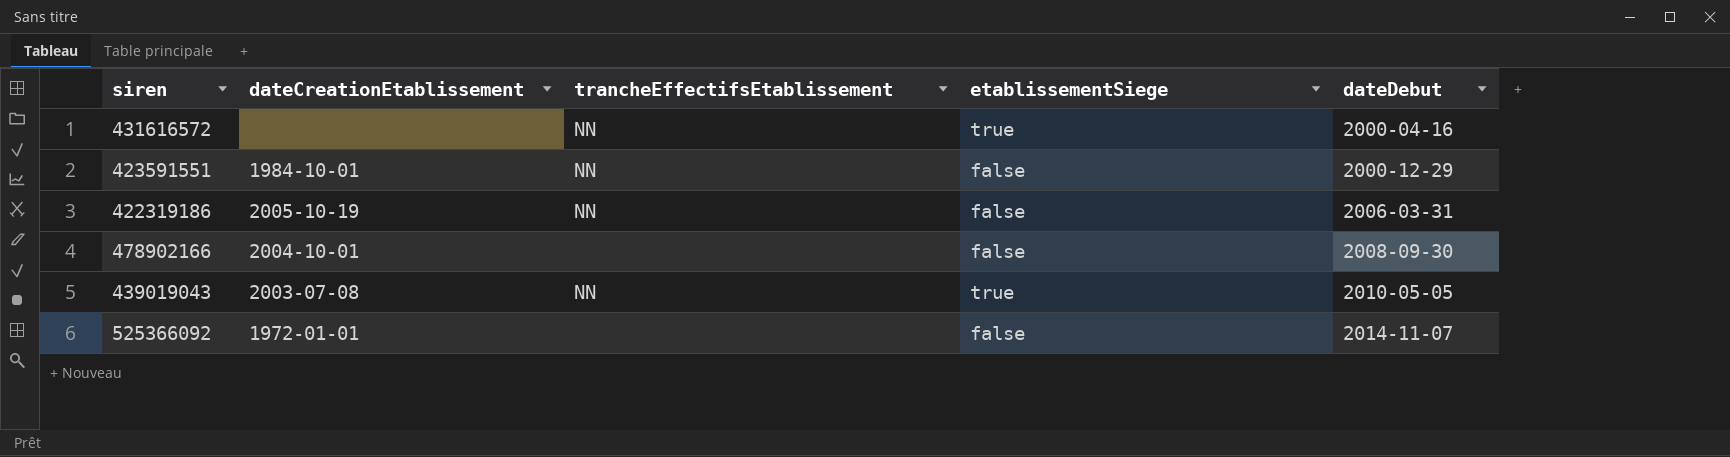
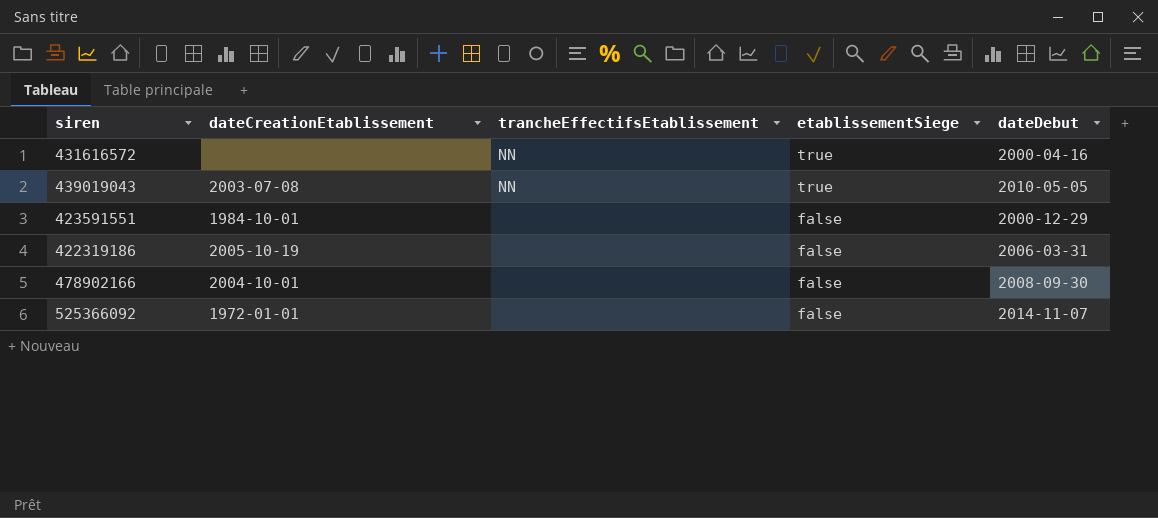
row order: dateDebut ascending -> etablissementSiege descending
423591551 | trancheEffectifsEtablissement: NN -> none
422319186 | trancheEffectifsEtablissement: NN -> none

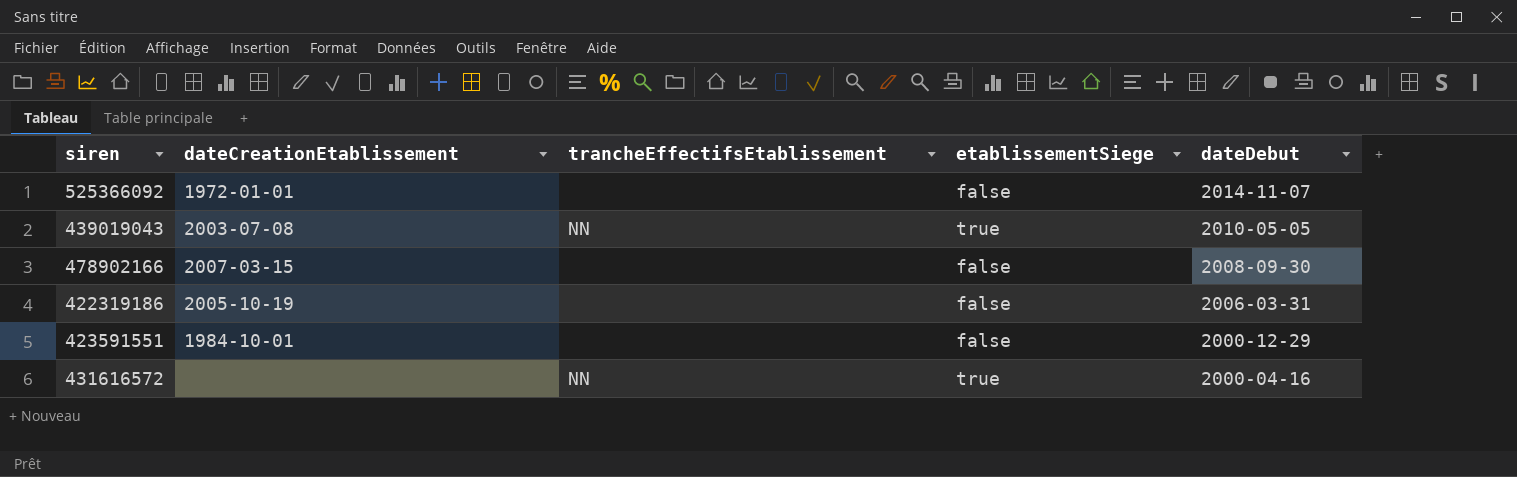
row order: etablissementSiege descending -> dateDebut descending
478902166 | dateCreationEtablissement: 2004-10-01 -> 2007-03-15

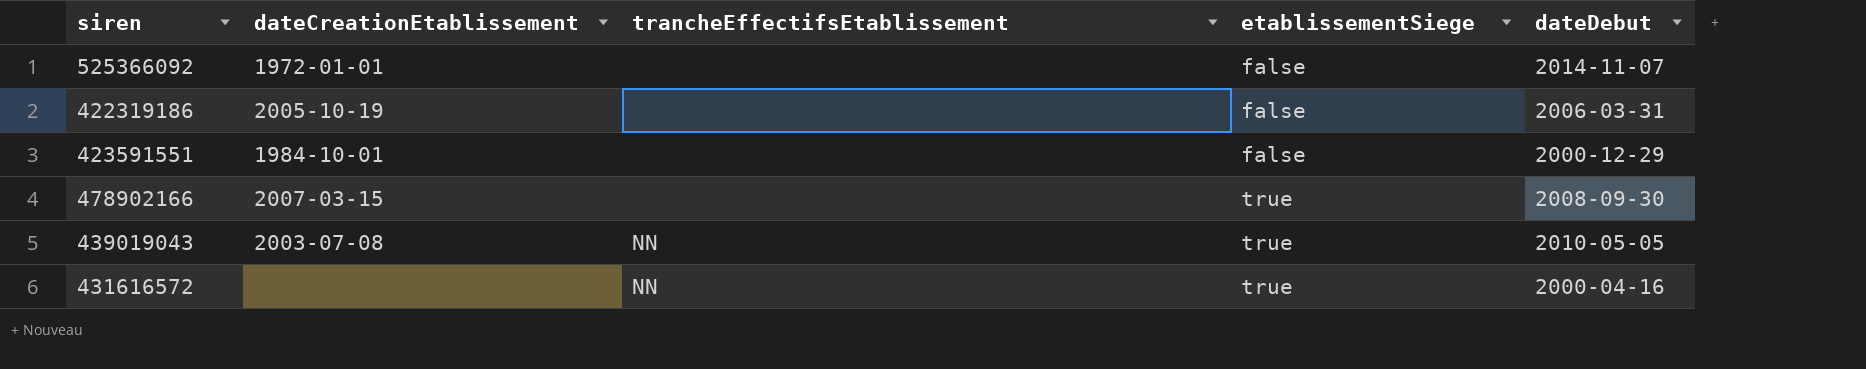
row order: dateDebut descending -> etablissementSiege ascending
478902166 | etablissementSiege: false -> true

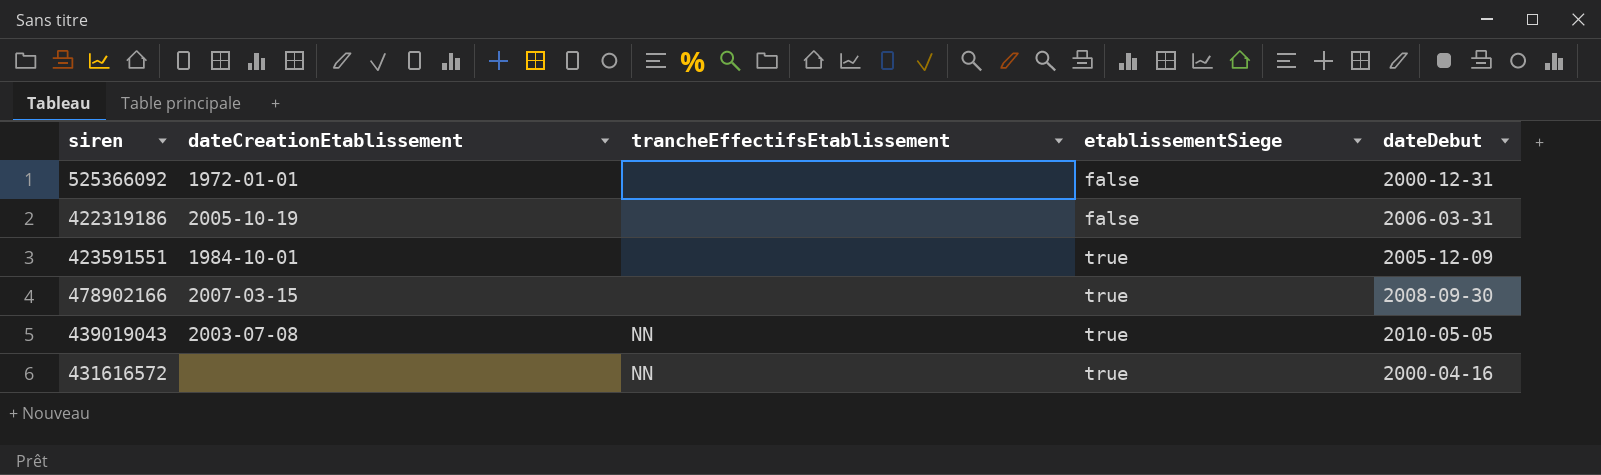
525366092 | dateDebut: 2014-11-07 -> 2000-12-31
423591551 | etablissementSiege: false -> true
423591551 | dateDebut: 2000-12-29 -> 2005-12-09

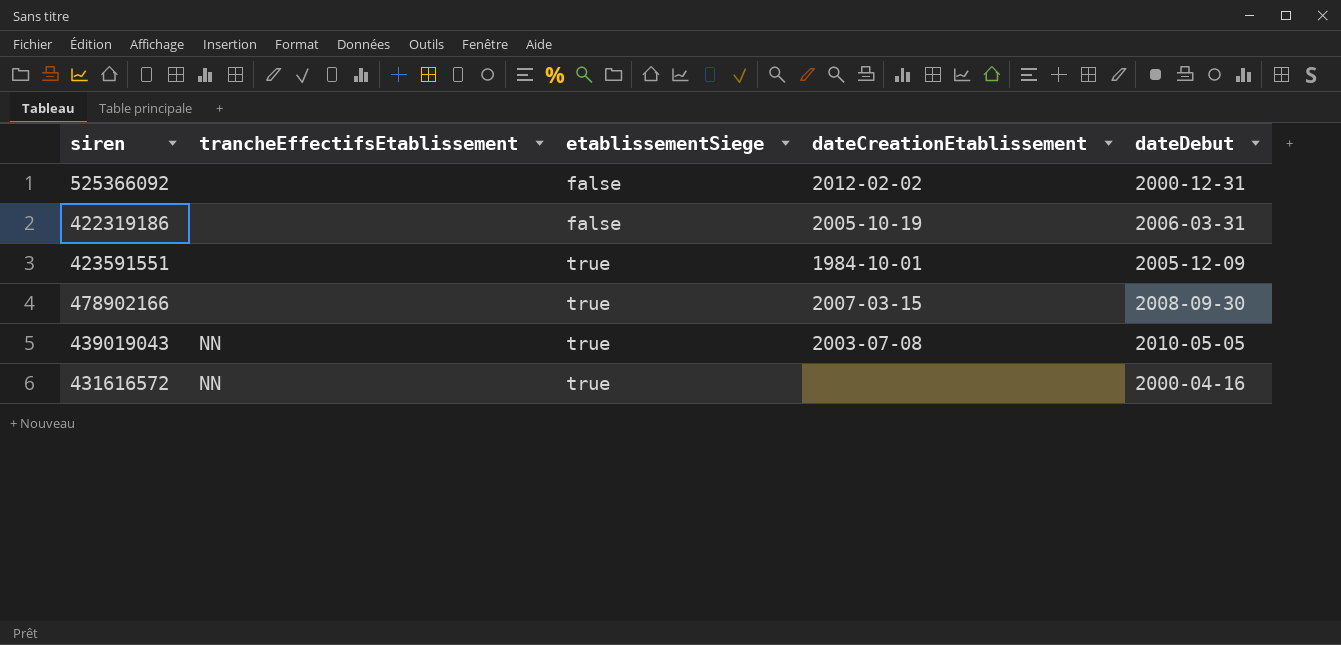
column dateCreationEtablissement | position: 2 -> 4
525366092 | dateCreationEtablissement: 1972-01-01 -> 2012-02-02

